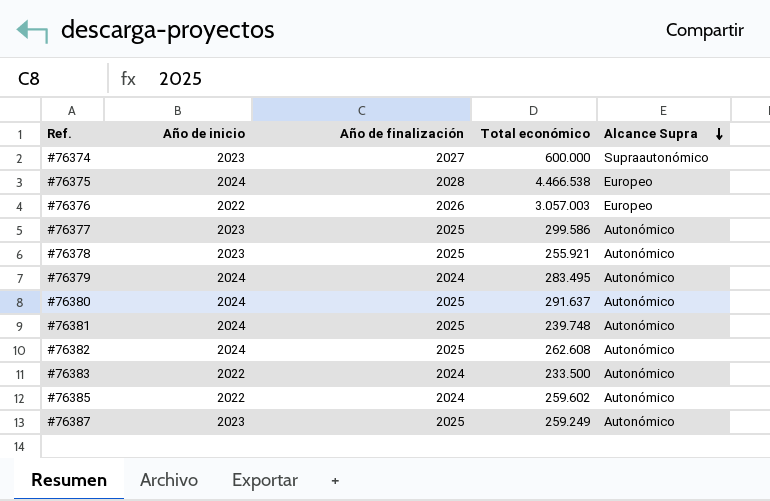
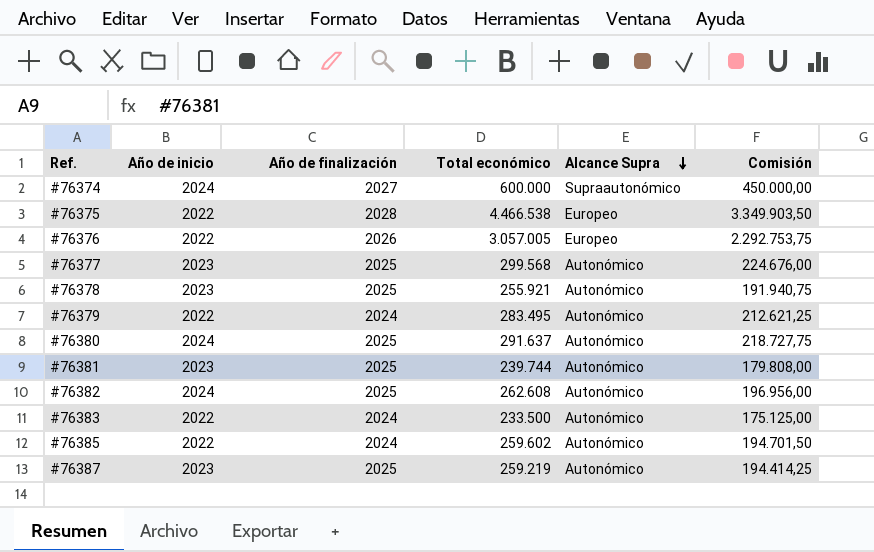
column Comisión | formula: none -> [Total económico] * 0,75
#76374 | Año de inicio: 2023 -> 2024
#76375 | Año de inicio: 2024 -> 2022
#76376 | Total económico: 3.057.003 -> 3.057.005
#76377 | Total económico: 299.586 -> 299.568
#76379 | Año de inicio: 2024 -> 2022
#76381 | Año de inicio: 2024 -> 2023
#76381 | Total económico: 239.748 -> 239.744
#76387 | Total económico: 259.249 -> 259.219

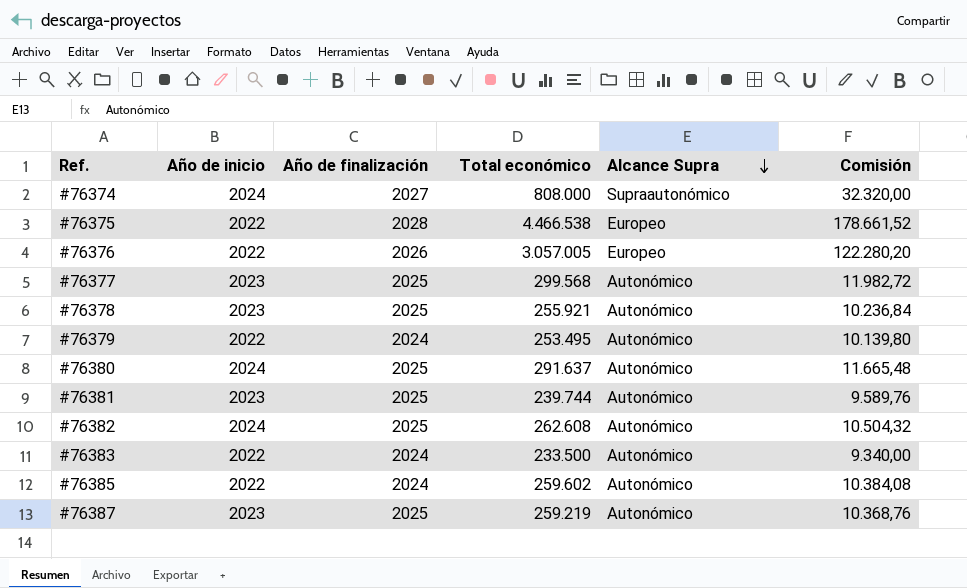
column Comisión | formula: [Total económico] * 0,75 -> [Total económico] * 0,04
#76374 | Total económico: 600.000 -> 808.000
#76379 | Total económico: 283.495 -> 253.495

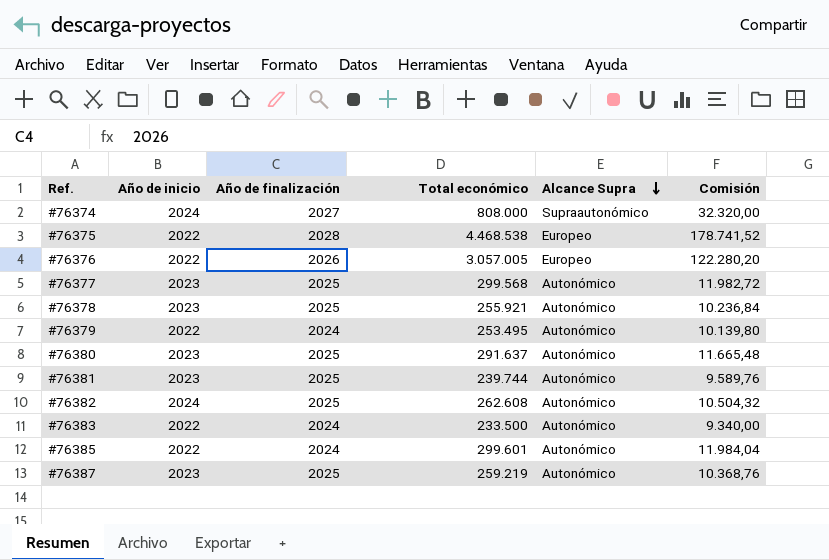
#76375 | Total económico: 4.466.538 -> 4.468.538
#76375 | Comisión: 178.661,52 -> 178.741,52
#76380 | Año de inicio: 2024 -> 2023
#76385 | Total económico: 259.602 -> 299.601
#76385 | Comisión: 10.384,08 -> 11.984,04

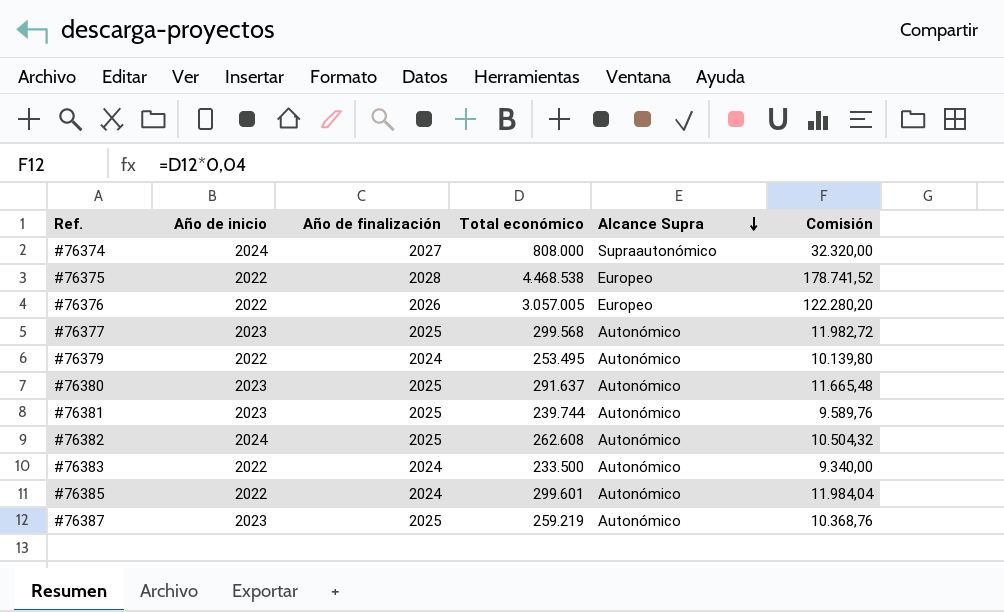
row #76378: 2023 | 2025 | 255.921 | Autonómico | 10.236,84 -> none

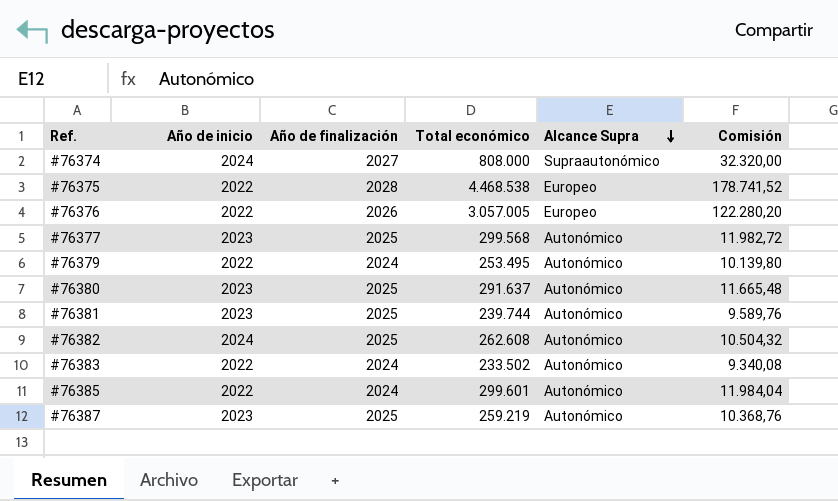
#76383 | Total económico: 233.500 -> 233.502
#76383 | Comisión: 9.340,00 -> 9.340,08

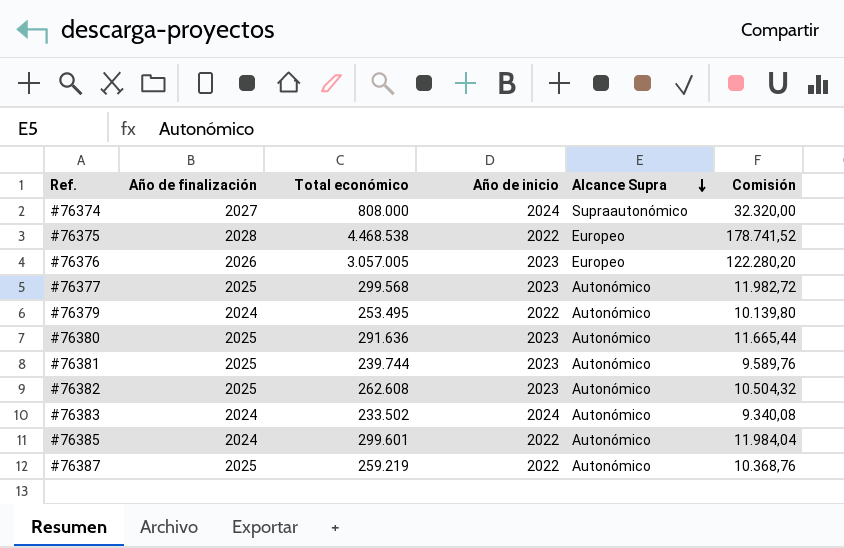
column Año de inicio | position: 2 -> 4
#76376 | Año de inicio: 2022 -> 2023
#76380 | Total económico: 291.637 -> 291.636
#76380 | Comisión: 11.665,48 -> 11.665,44
#76382 | Año de inicio: 2024 -> 2023
#76383 | Año de inicio: 2022 -> 2024
#76387 | Año de inicio: 2023 -> 2022

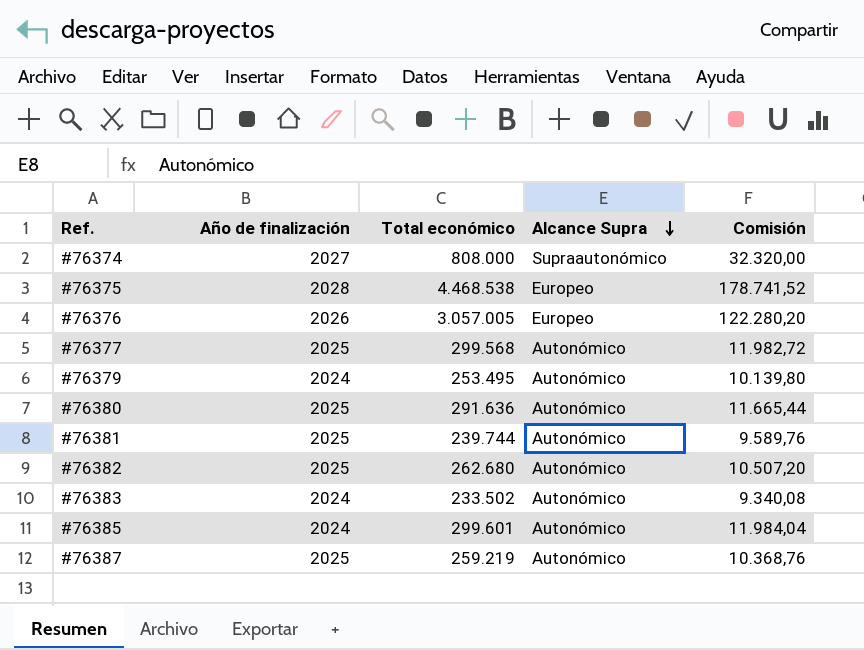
column Año de inicio | position: 4 -> none
#76382 | Total económico: 262.608 -> 262.680
#76382 | Comisión: 10.504,32 -> 10.507,20

